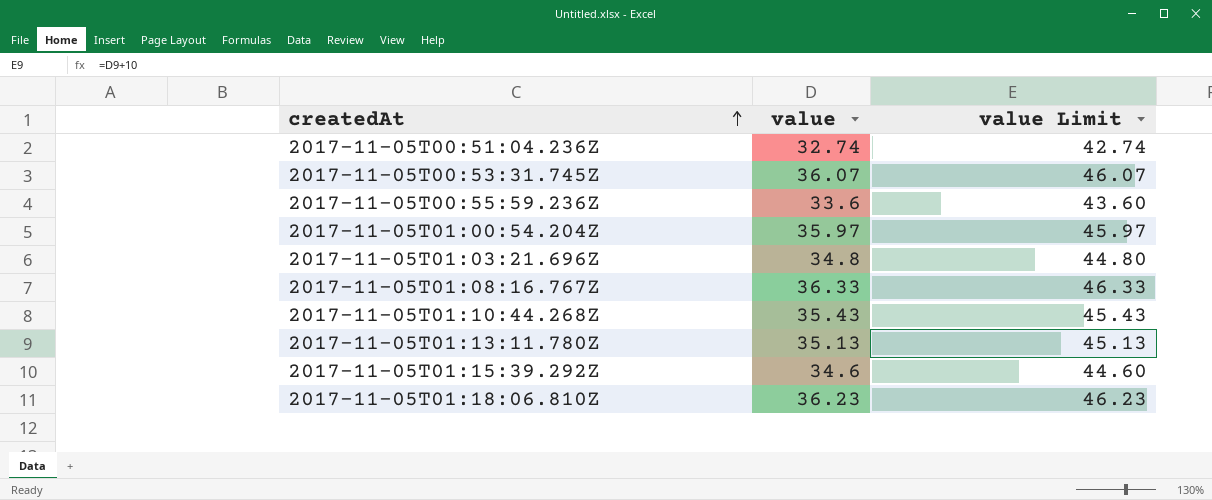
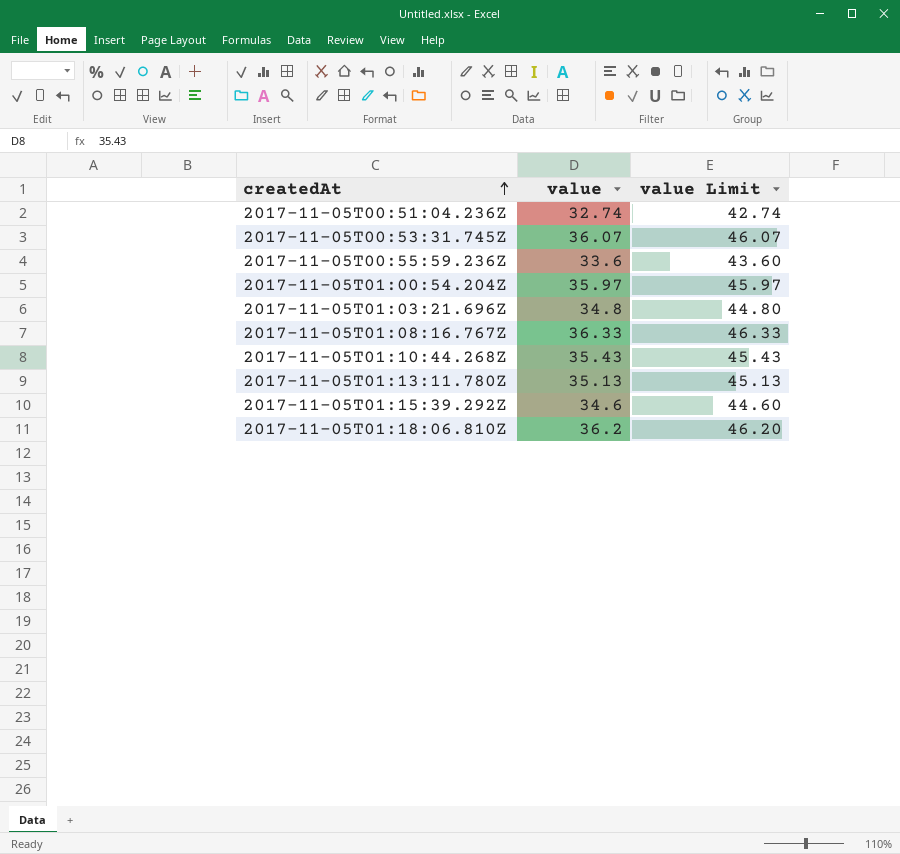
2017-11-05T01:18:06.810Z | value: 36.23 -> 36.2
2017-11-05T01:18:06.810Z | value Limit: 46.23 -> 46.20

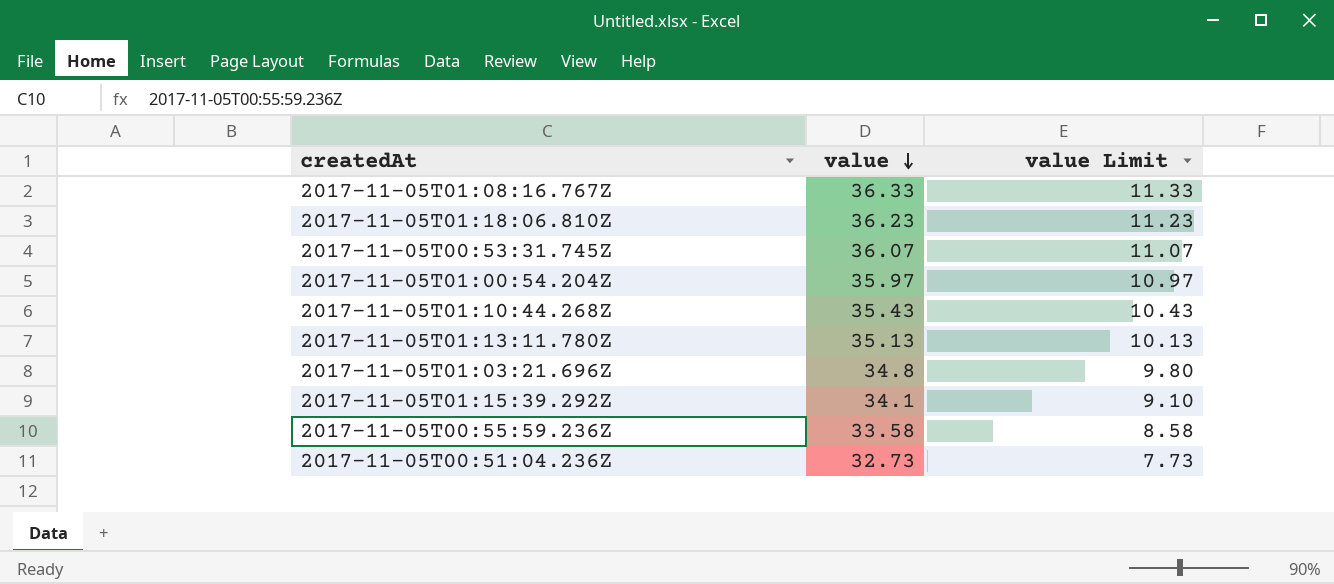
row order: createdAt ascending -> value descending
column value Limit | formula: [value] + 10 -> [value] - 25
2017-11-05T01:18:06.810Z | value: 36.2 -> 36.23
2017-11-05T01:15:39.292Z | value: 34.6 -> 34.1
2017-11-05T00:55:59.236Z | value: 33.6 -> 33.58
2017-11-05T00:51:04.236Z | value: 32.74 -> 32.73

